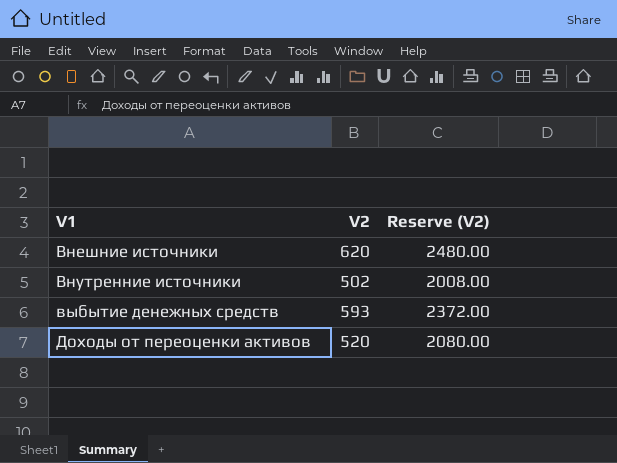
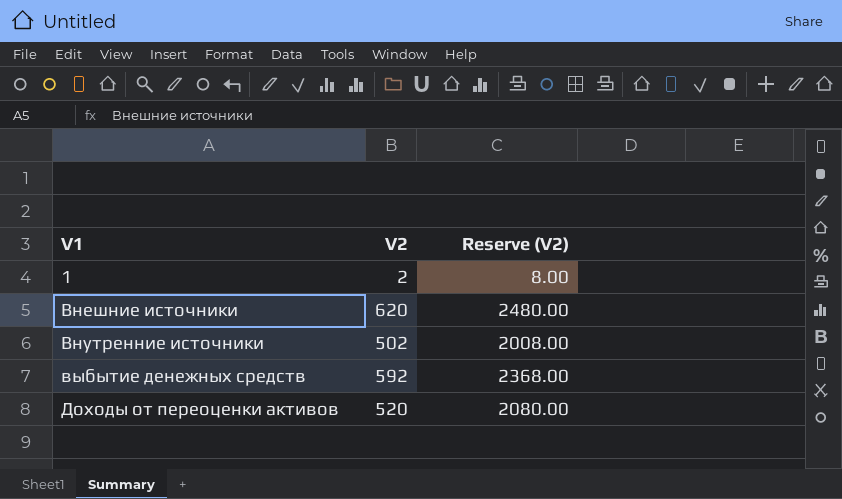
row 1: none -> 2 | 8.00
выбытие денежных средств | V2: 593 -> 592
выбытие денежных средств | Reserve (V2): 2372.00 -> 2368.00

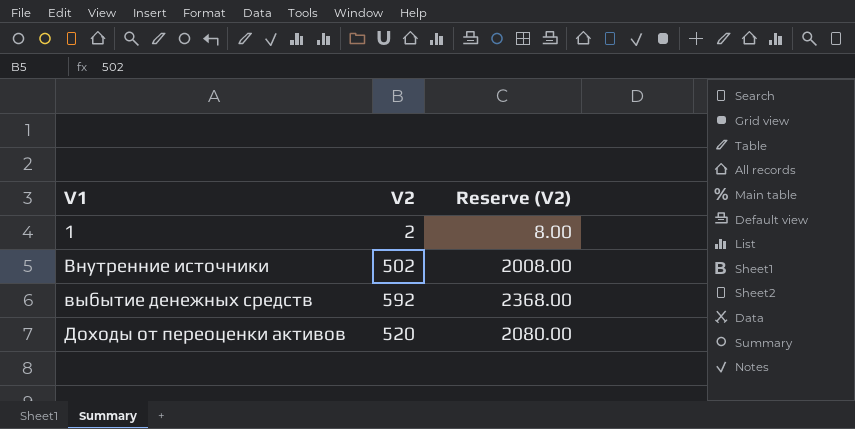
row Внешние источники: 620 | 2480.00 -> none

